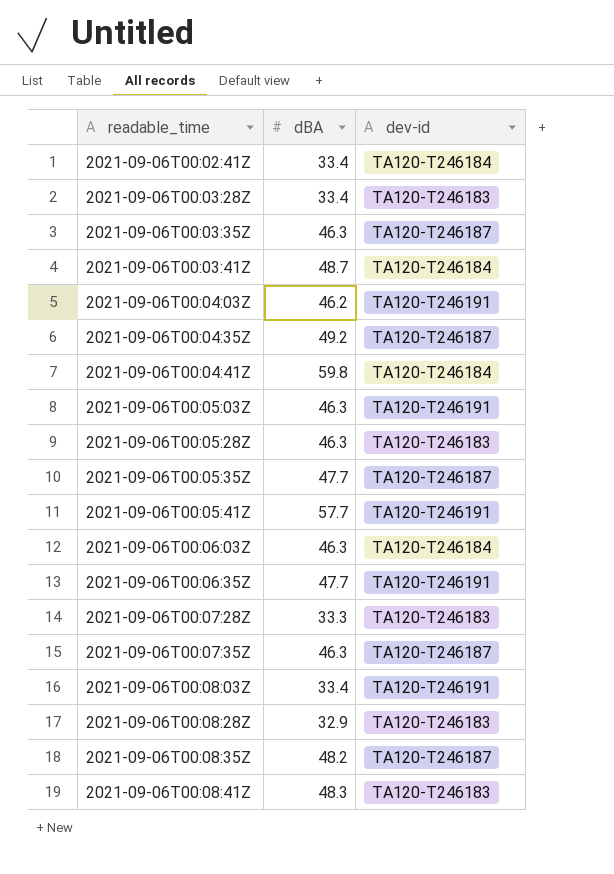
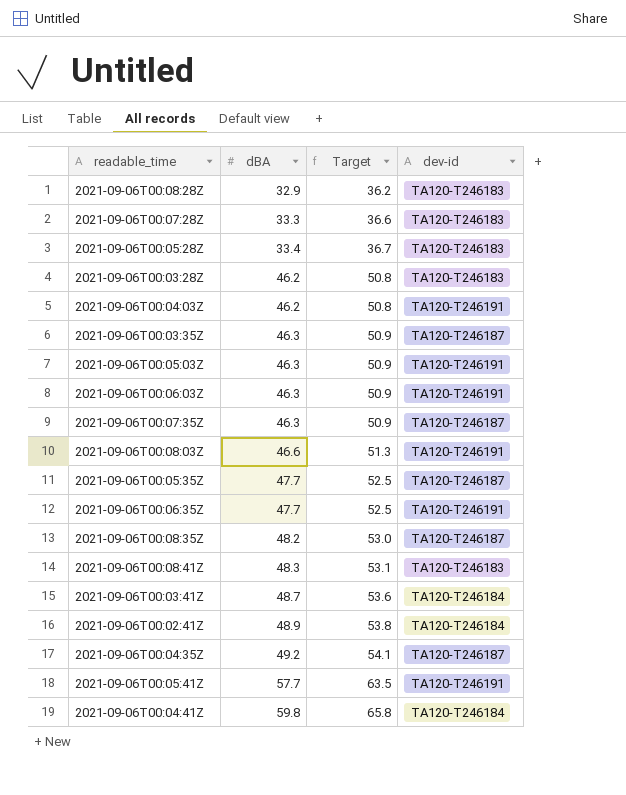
row order: readable_time ascending -> dBA ascending
column Target | formula: none -> [dBA] * 1.1
2021-09-06T00:05:28Z | dBA: 46.3 -> 33.4
2021-09-06T00:03:28Z | dBA: 33.4 -> 46.2
2021-09-06T00:06:03Z | dev-id: TA120-T246184 -> TA120-T246191
2021-09-06T00:08:03Z | dBA: 33.4 -> 46.6
2021-09-06T00:02:41Z | dBA: 33.4 -> 48.9

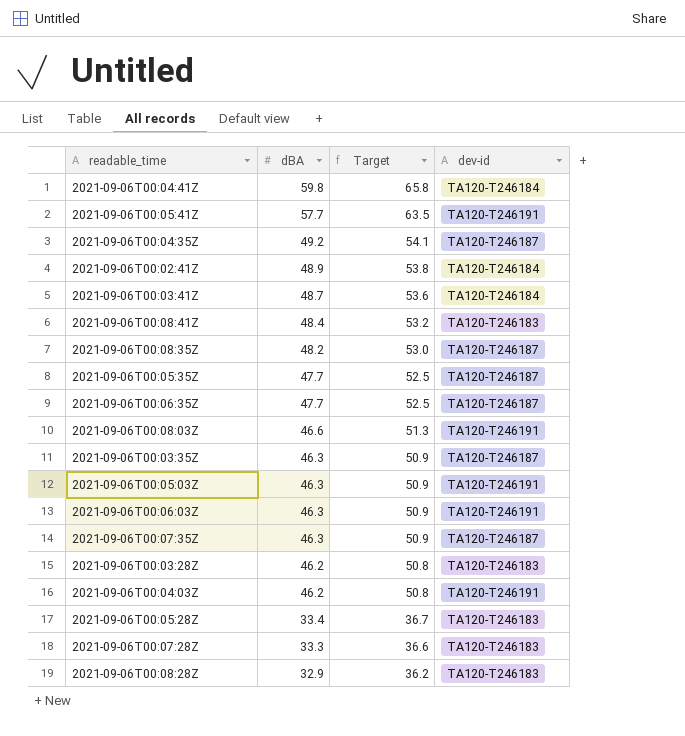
row order: dBA ascending -> dBA descending
2021-09-06T00:08:41Z | dBA: 48.3 -> 48.4
2021-09-06T00:08:41Z | Target: 53.1 -> 53.2
2021-09-06T00:06:35Z | dev-id: TA120-T246191 -> TA120-T246187

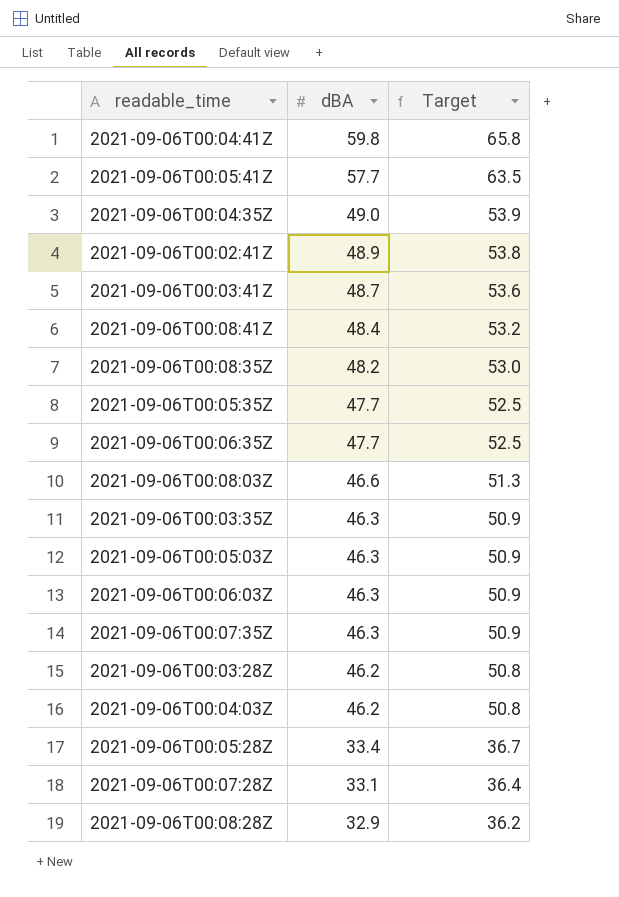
column dev-id | position: 4 -> none
2021-09-06T00:04:35Z | dBA: 49.2 -> 49.0
2021-09-06T00:04:35Z | Target: 54.1 -> 53.9
2021-09-06T00:07:28Z | dBA: 33.3 -> 33.1
2021-09-06T00:07:28Z | Target: 36.6 -> 36.4

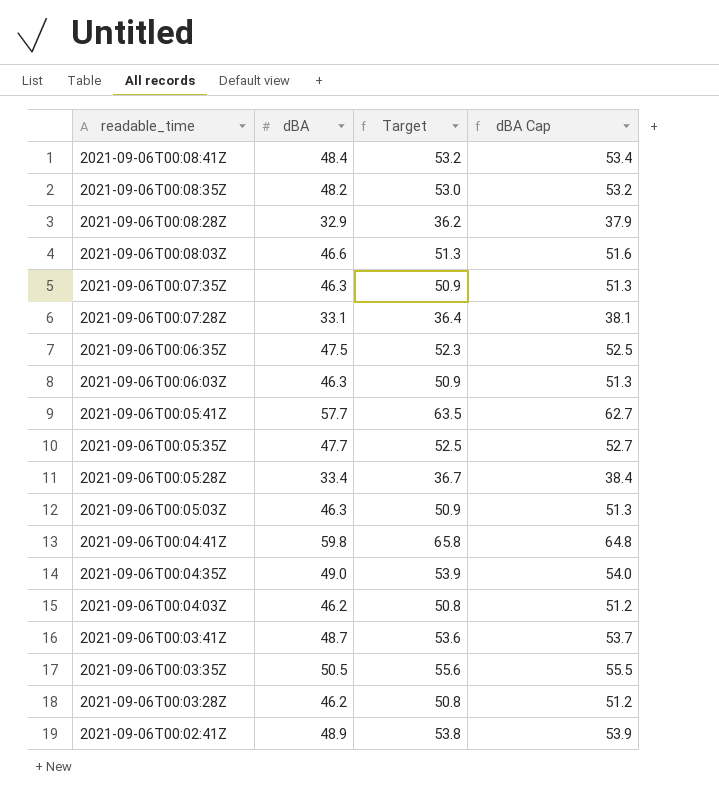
row order: dBA descending -> readable_time descending
column dBA Cap | formula: none -> [dBA] + 5
2021-09-06T00:06:35Z | dBA: 47.7 -> 47.5
2021-09-06T00:06:35Z | Target: 52.5 -> 52.3
2021-09-06T00:03:35Z | dBA: 46.3 -> 50.5
2021-09-06T00:03:35Z | Target: 50.9 -> 55.6

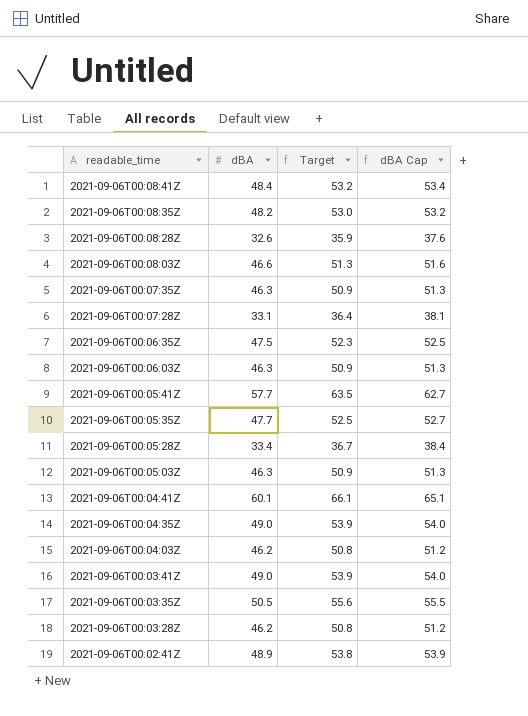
2021-09-06T00:08:28Z | dBA: 32.9 -> 32.6
2021-09-06T00:08:28Z | Target: 36.2 -> 35.9
2021-09-06T00:08:28Z | dBA Cap: 37.9 -> 37.6
2021-09-06T00:04:41Z | dBA: 59.8 -> 60.1
2021-09-06T00:04:41Z | Target: 65.8 -> 66.1
2021-09-06T00:04:41Z | dBA Cap: 64.8 -> 65.1
2021-09-06T00:03:41Z | dBA: 48.7 -> 49.0
2021-09-06T00:03:41Z | Target: 53.6 -> 53.9
2021-09-06T00:03:41Z | dBA Cap: 53.7 -> 54.0

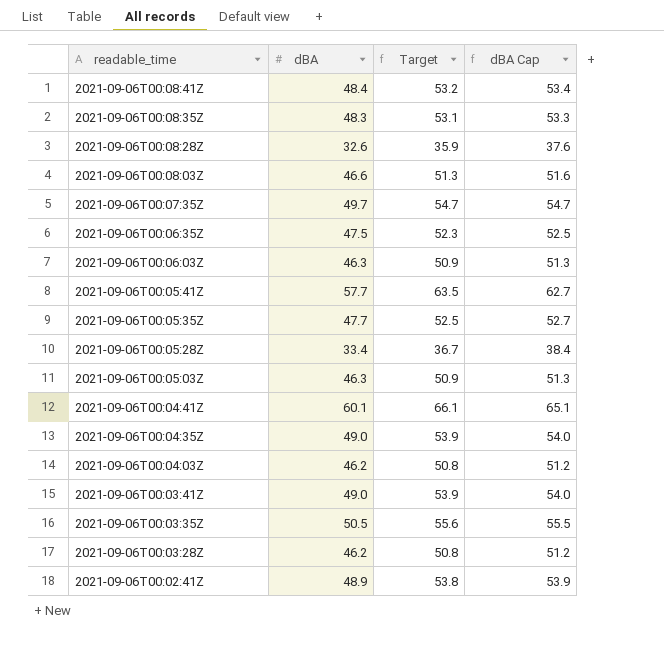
row 2021-09-06T00:07:28Z: 33.1 | 36.4 | 38.1 -> none
2021-09-06T00:08:35Z | dBA: 48.2 -> 48.3
2021-09-06T00:08:35Z | Target: 53.0 -> 53.1
2021-09-06T00:08:35Z | dBA Cap: 53.2 -> 53.3
2021-09-06T00:07:35Z | dBA: 46.3 -> 49.7
2021-09-06T00:07:35Z | Target: 50.9 -> 54.7
2021-09-06T00:07:35Z | dBA Cap: 51.3 -> 54.7

